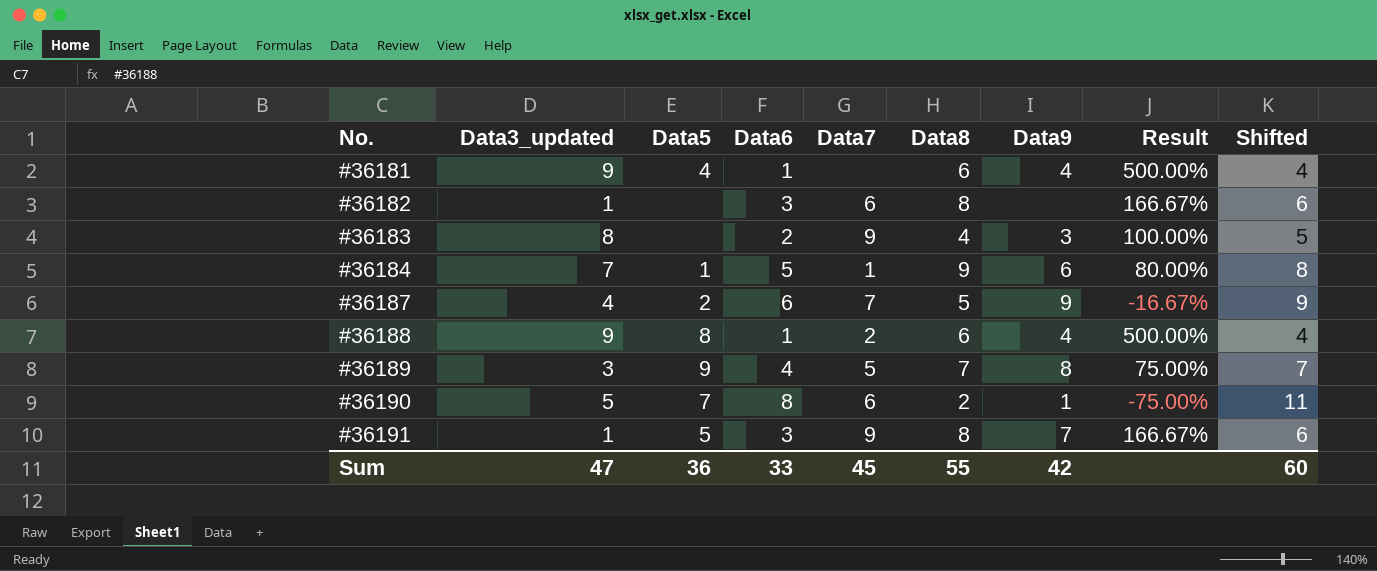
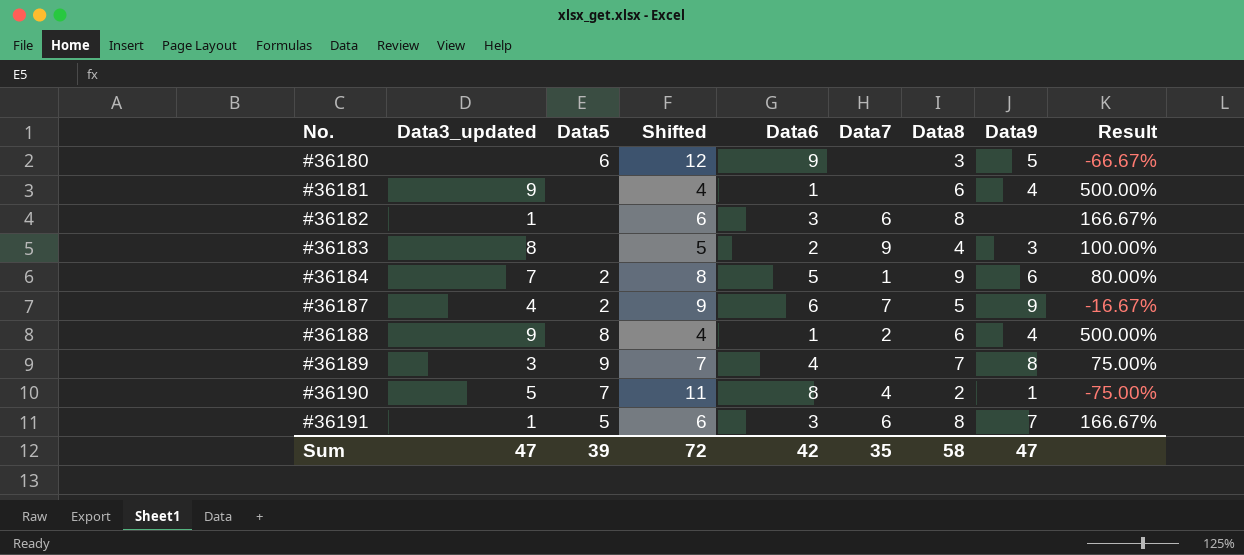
column Shifted | position: 9 -> 4
row #36180: none -> none | 6 | 12 | 9 | none | 3 | 5 | -66.67%
#36181 | Data5: 4 -> none
#36184 | Data5: 1 -> 2
#36189 | Data7: 5 -> none
#36190 | Data7: 6 -> 4
#36191 | Data7: 9 -> 6
Sum | Data5: 36 -> 39
Sum | Shifted: 60 -> 72
Sum | Data6: 33 -> 42
Sum | Data7: 45 -> 35
Sum | Data8: 55 -> 58
Sum | Data9: 42 -> 47

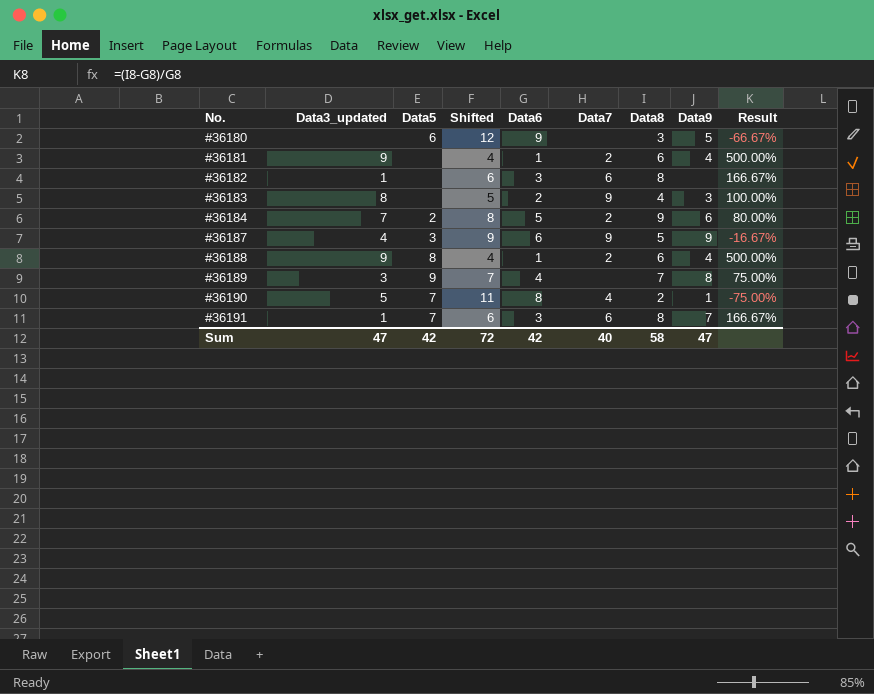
#36181 | Data7: none -> 2
#36184 | Data7: 1 -> 2
#36187 | Data5: 2 -> 3
#36187 | Data7: 7 -> 9
#36191 | Data5: 5 -> 7
Sum | Data5: 39 -> 42
Sum | Data7: 35 -> 40

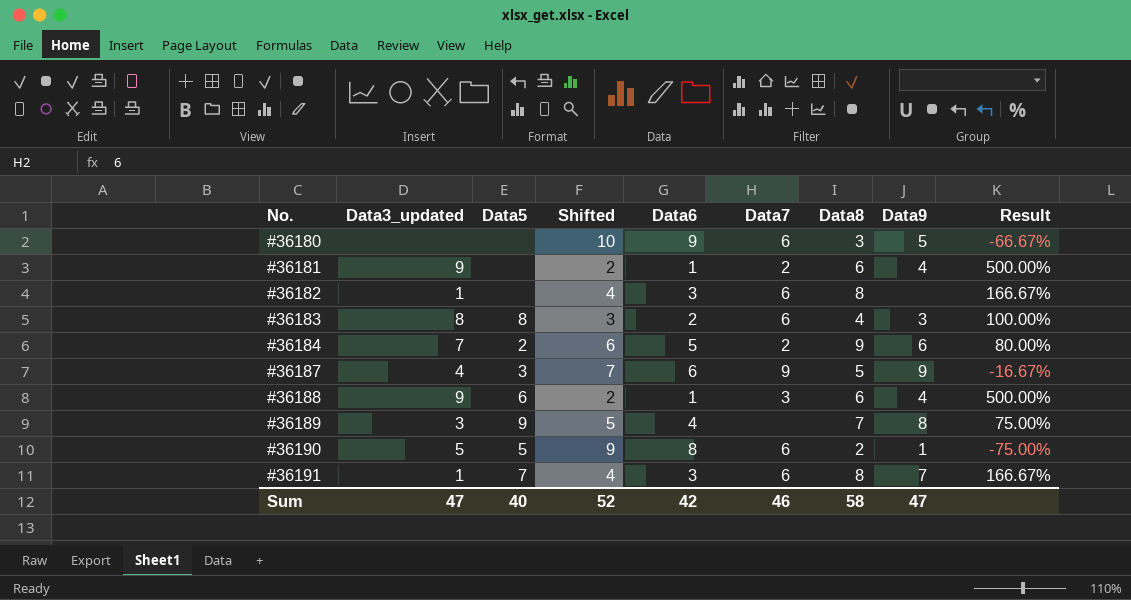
column Shifted | formula: [Data6] + 3 -> [Data6] + 1
#36180 | Data5: 6 -> none
#36180 | Data7: none -> 6
#36183 | Data5: none -> 8
#36183 | Data7: 9 -> 6
#36188 | Data5: 8 -> 6
#36188 | Data7: 2 -> 3
#36190 | Data5: 7 -> 5
#36190 | Data7: 4 -> 6
Sum | Data5: 42 -> 40
Sum | Shifted: 72 -> 52
Sum | Data7: 40 -> 46

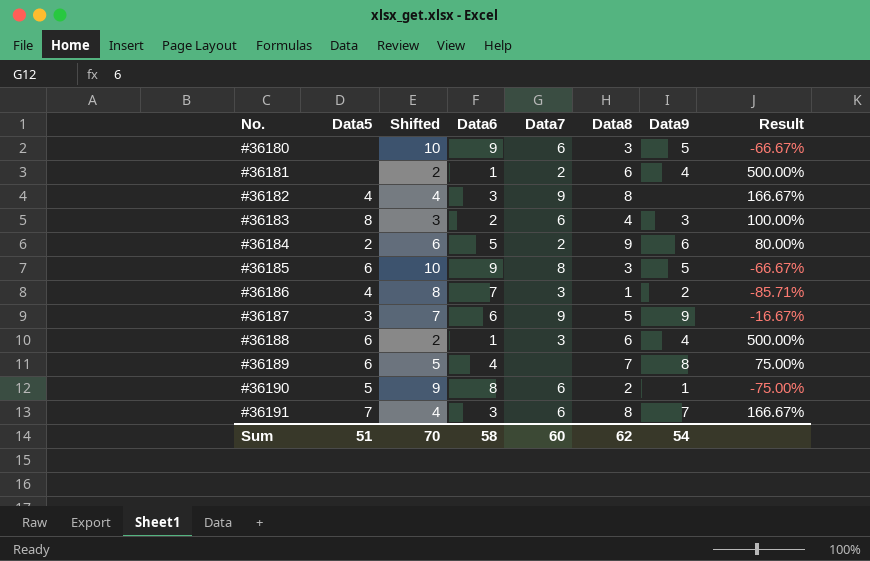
column Data3_updated | position: 2 -> none
#36182 | Data5: none -> 4
#36182 | Data7: 6 -> 9
row #36185: none -> 6 | 10 | 9 | 8 | 3 | 5 | -66.67%
row #36186: none -> 4 | 8 | 7 | 3 | 1 | 2 | -85.71%
#36189 | Data5: 9 -> 6
Sum | Data5: 40 -> 51
Sum | Shifted: 52 -> 70
Sum | Data6: 42 -> 58
Sum | Data7: 46 -> 60
Sum | Data8: 58 -> 62
Sum | Data9: 47 -> 54

